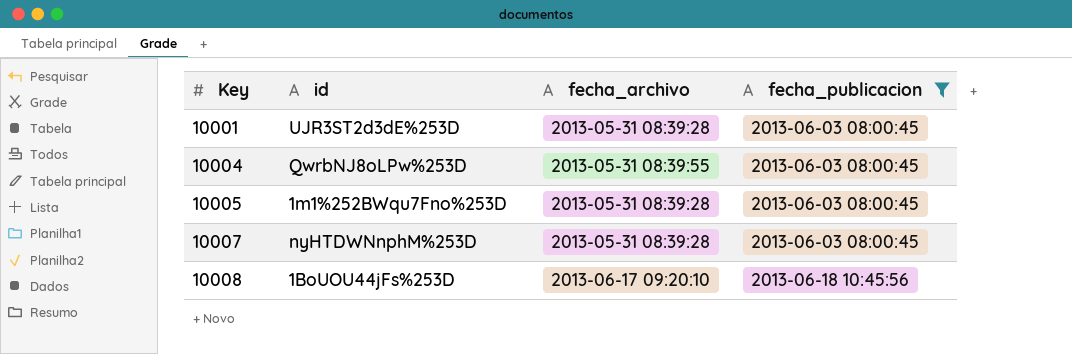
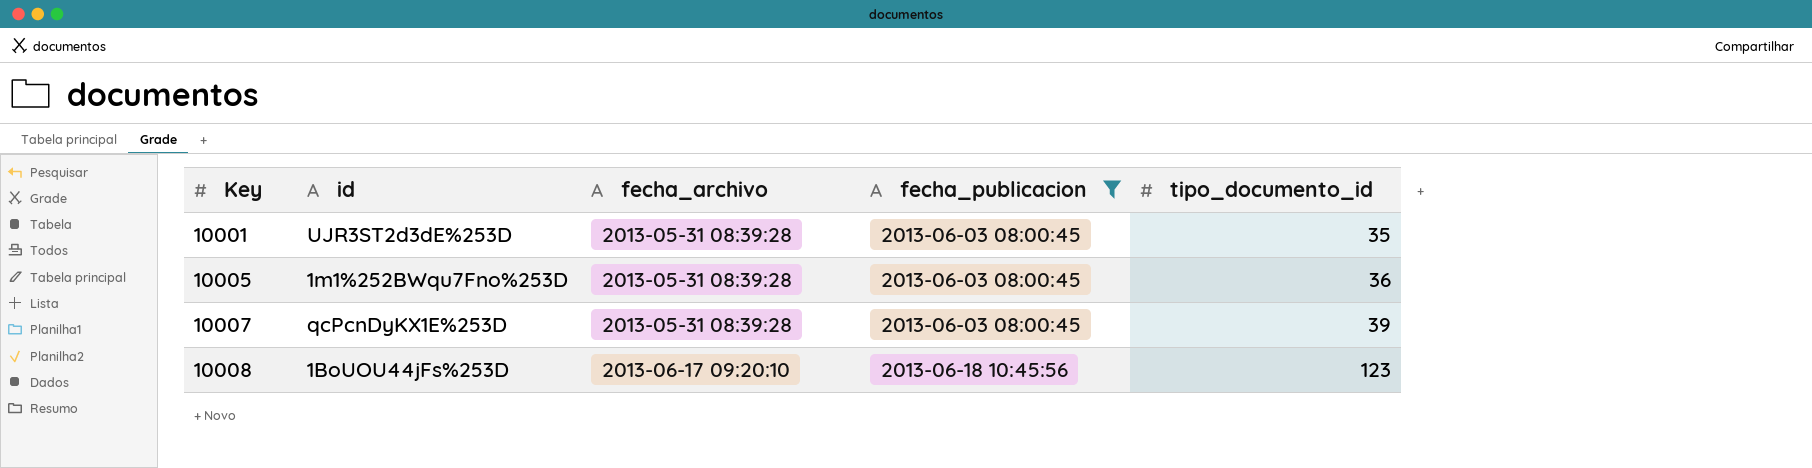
column tipo_documento_id | position: none -> 5
row 10004: QwrbNJ8oLPw%253D | 2013-05-31 08:39:55 | 2013-06-03 08:00:45 -> none
10007 | id: nyHTDWNnphM%253D -> qcPcnDyKX1E%253D

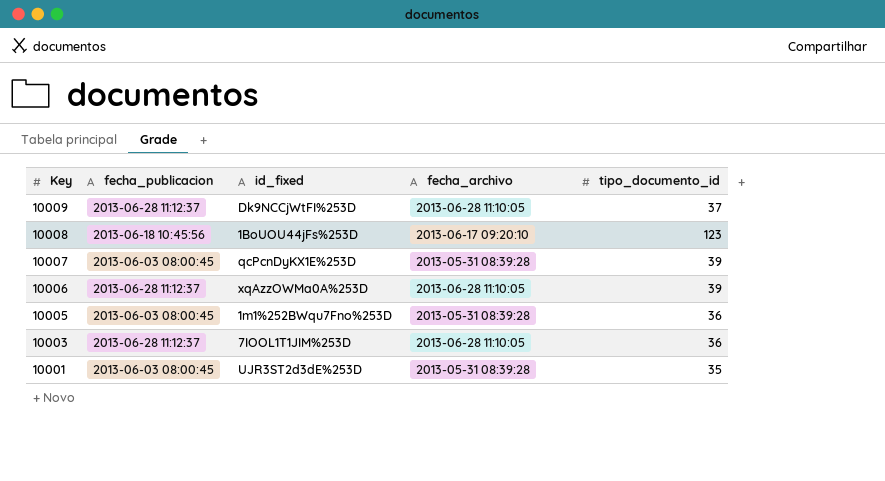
filter: fecha_publicacion != 2013-06-28 11:12:37 -> none
row order: Key ascending -> Key descending
column fecha_publicacion | position: 4 -> 2
column name: id -> id_fixed

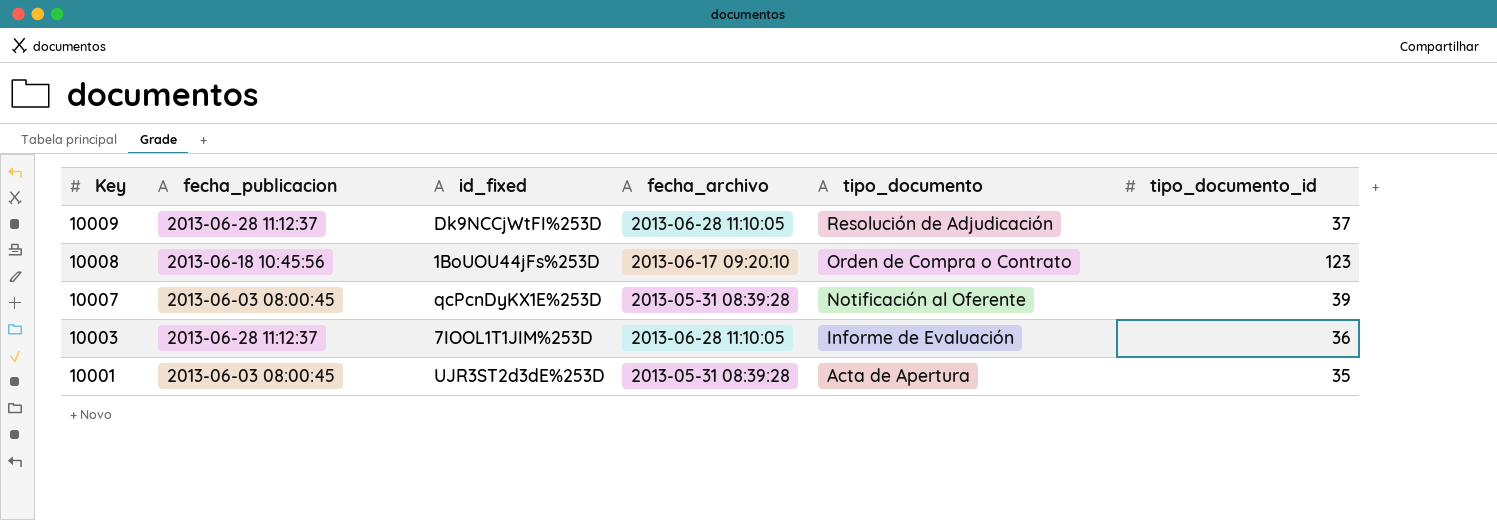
column tipo_documento | position: none -> 5
row 10006: 2013-06-28 11:12:37 | xqAzzOWMa0A%253D | 2013-06-28 11:10:05 | 39 -> none
row 10005: 2013-06-03 08:00:45 | 1m1%252BWqu7Fno%253D | 2013-05-31 08:39:28 | 36 -> none

